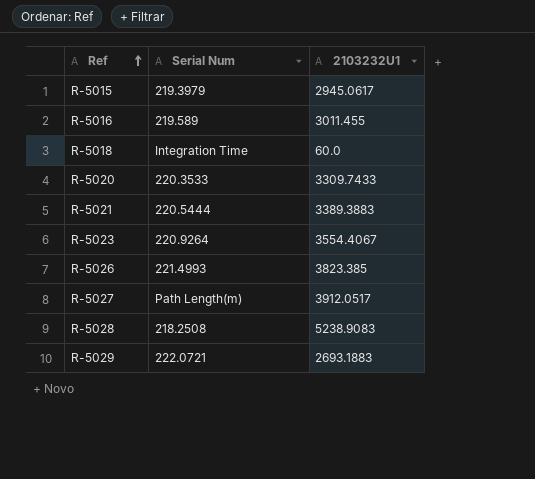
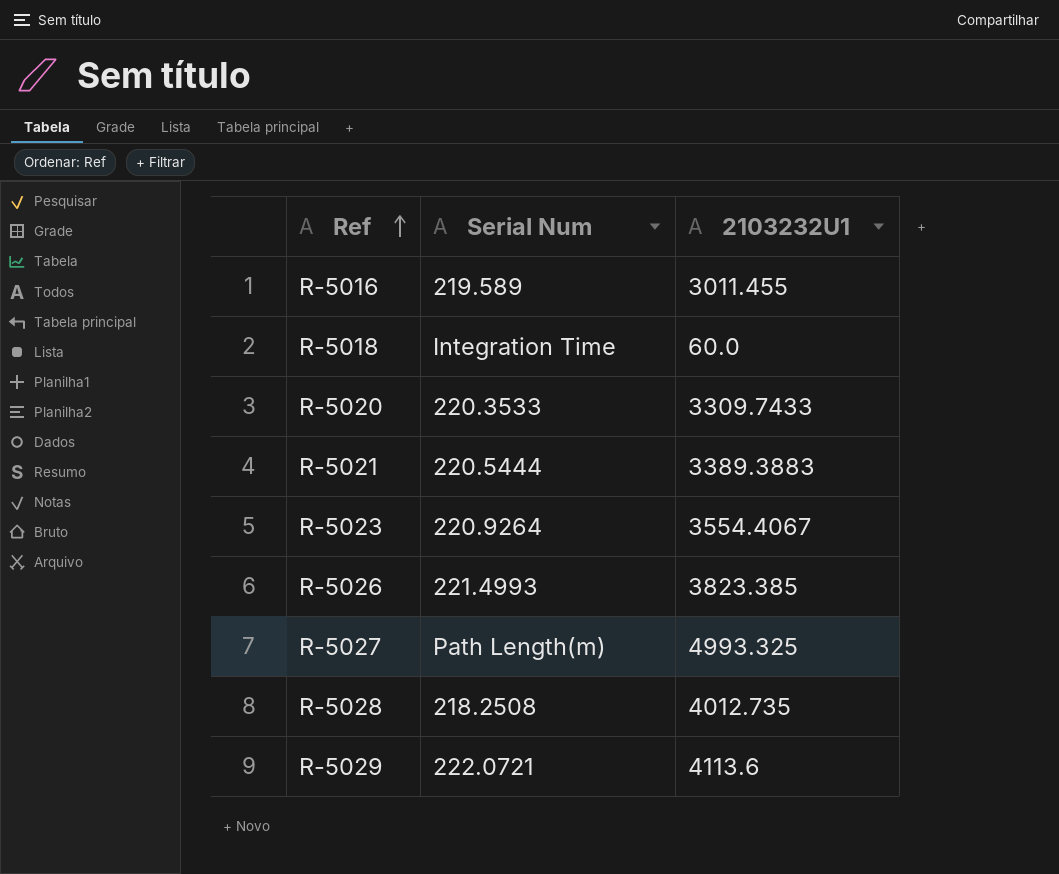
row R-5015: 219.3979 | 2945.0617 -> none
R-5027 | 2103232U1: 3912.0517 -> 4993.325
R-5028 | 2103232U1: 5238.9083 -> 4012.735
R-5029 | 2103232U1: 2693.1883 -> 4113.6

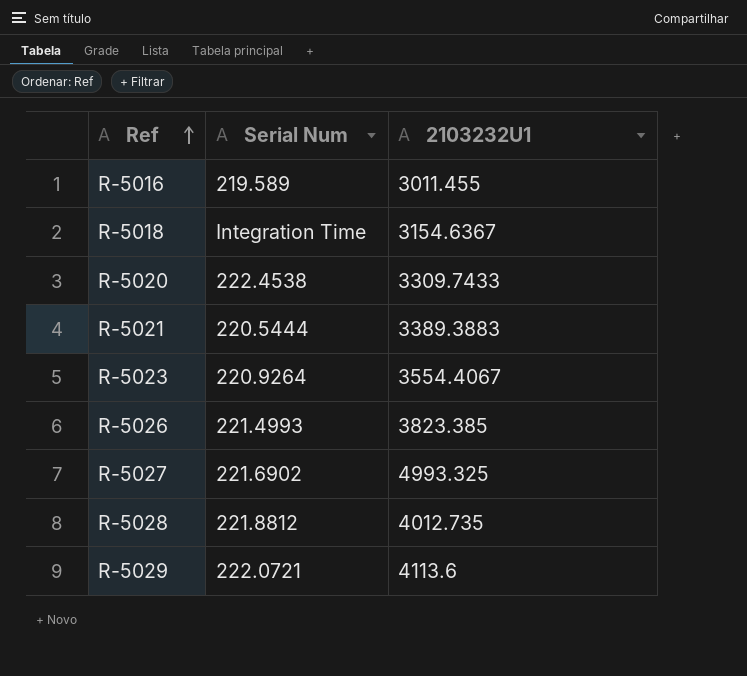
R-5018 | 2103232U1: 60.0 -> 3154.6367
R-5020 | Serial Num: 220.3533 -> 222.4538
R-5027 | Serial Num: Path Length(m) -> 221.6902
R-5028 | Serial Num: 218.2508 -> 221.8812

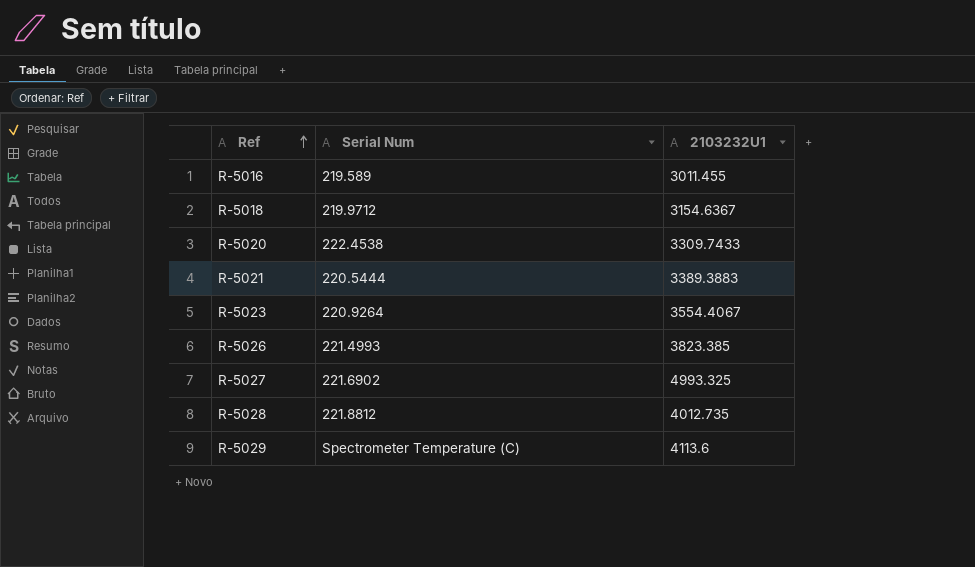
R-5018 | Serial Num: Integration Time -> 219.9712
R-5029 | Serial Num: 222.0721 -> Spectrometer Temperature (C)

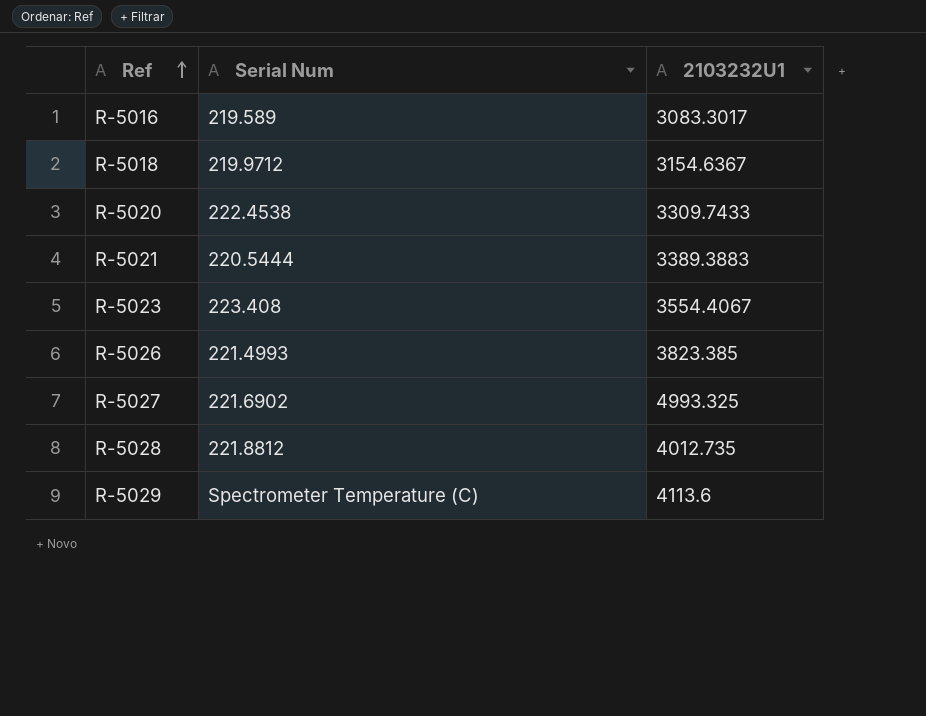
R-5016 | 2103232U1: 3011.455 -> 3083.3017
R-5023 | Serial Num: 220.9264 -> 223.408

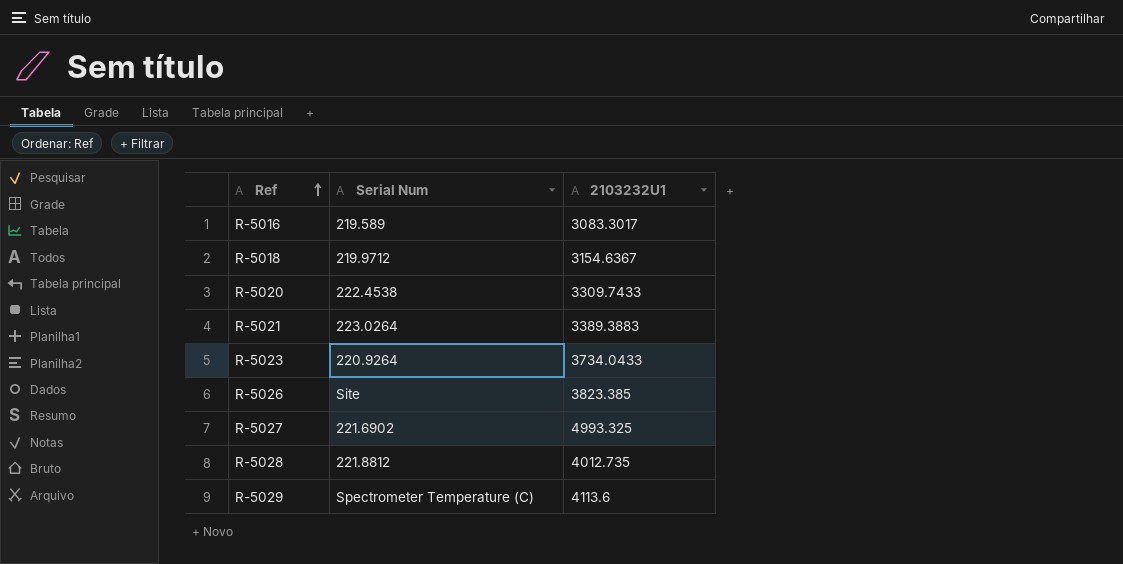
R-5021 | Serial Num: 220.5444 -> 223.0264
R-5023 | Serial Num: 223.408 -> 220.9264
R-5023 | 2103232U1: 3554.4067 -> 3734.0433
R-5026 | Serial Num: 221.4993 -> Site

